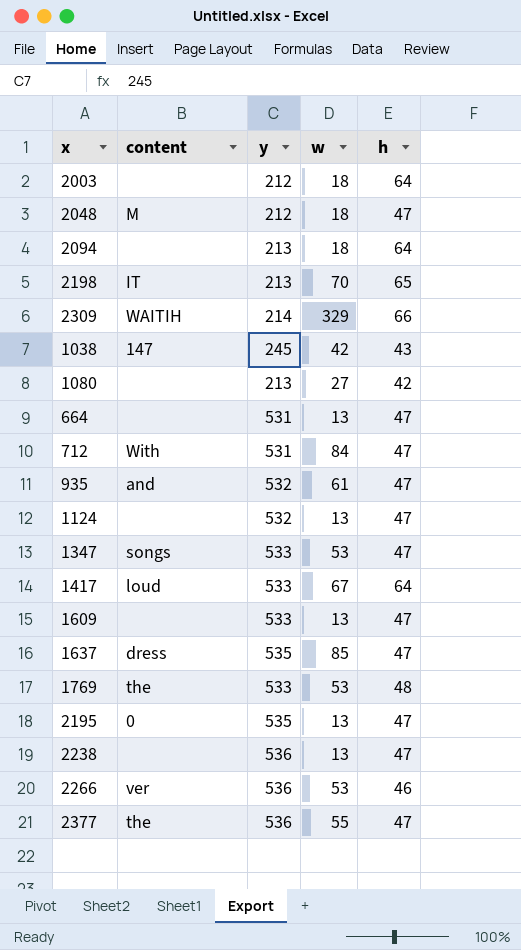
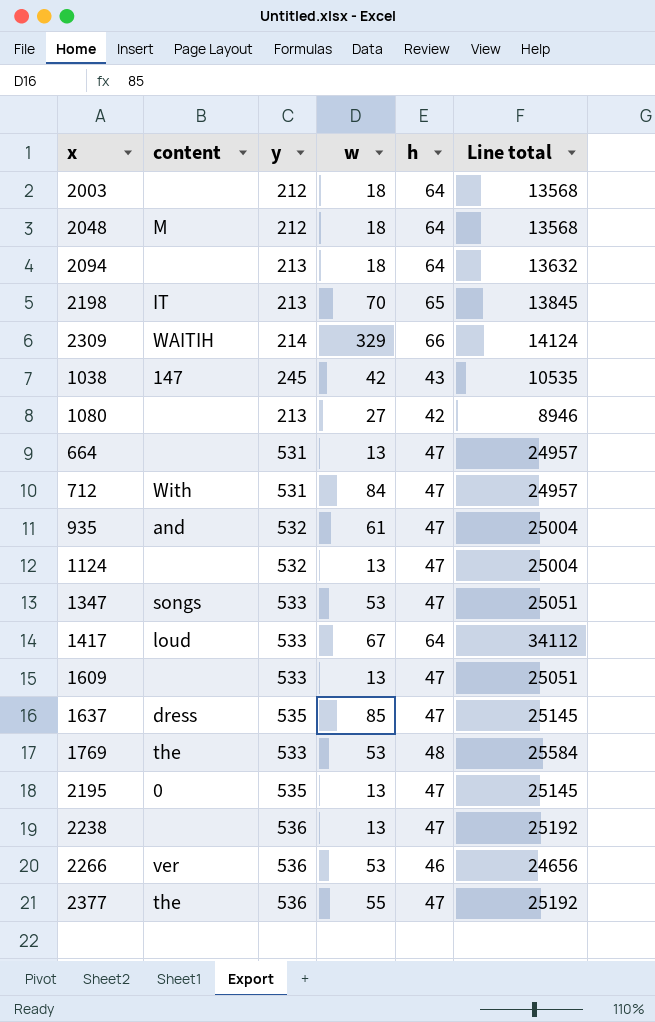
column Line total | formula: none -> [y] * [h]
2048 | h: 47 -> 64

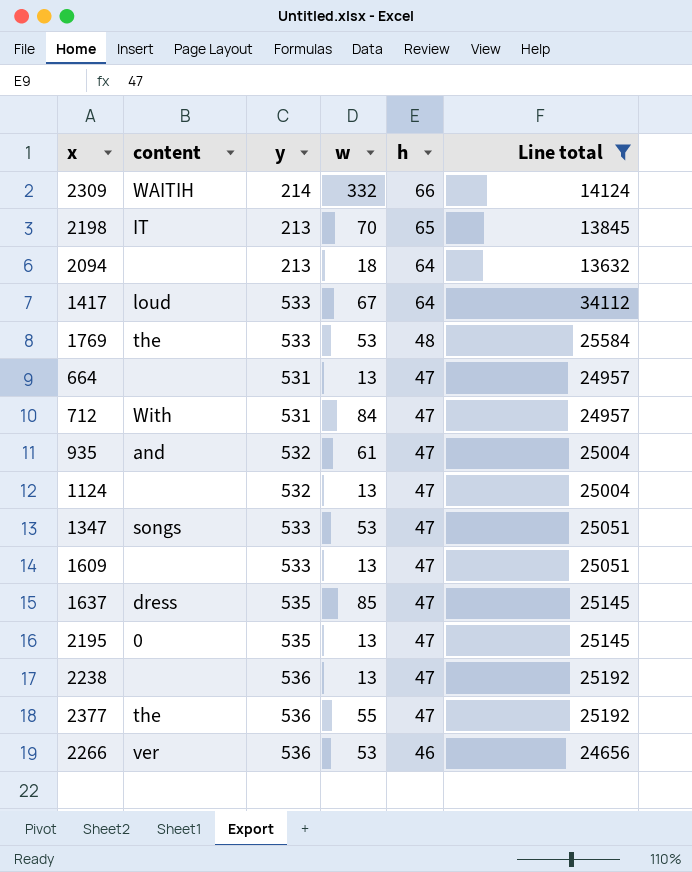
filter: none -> Line total >= 13632
row order: none -> h descending
2309 | w: 329 -> 332

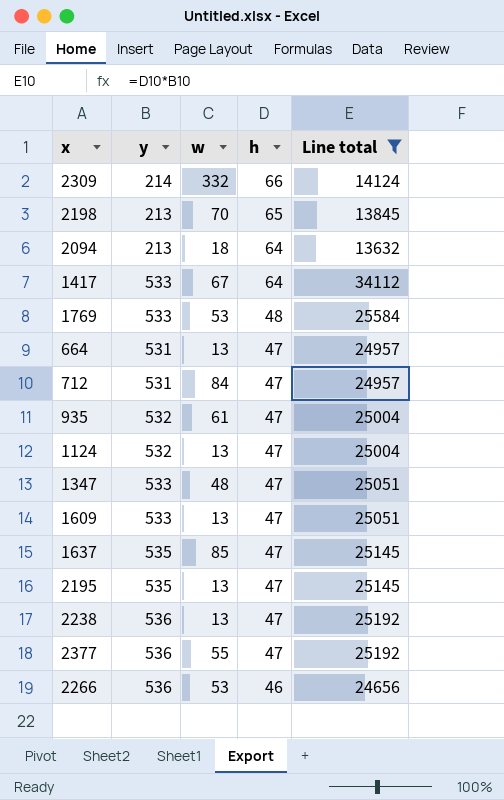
column content | position: 2 -> none
1347 | w: 53 -> 48

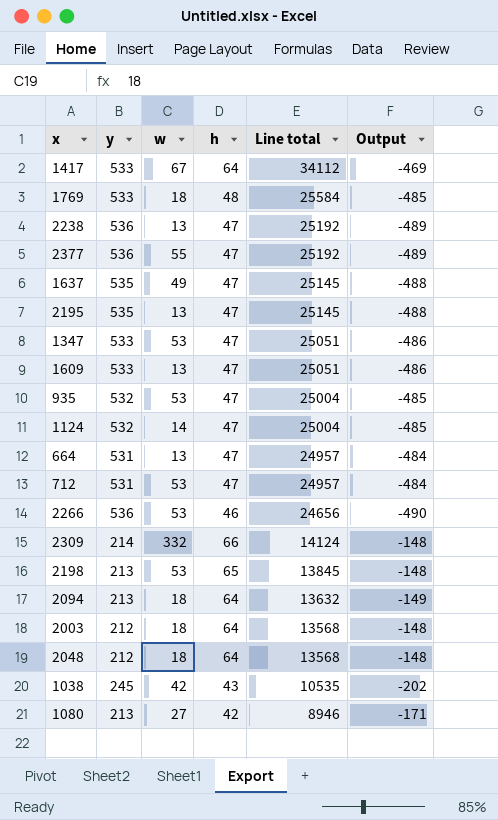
filter: Line total >= 13632 -> none
row order: h descending -> Line total descending
column Output | formula: none -> [h] - [y]
1769 | w: 53 -> 18
1637 | w: 85 -> 49
1347 | w: 48 -> 53
935 | w: 61 -> 53
1124 | w: 13 -> 14
712 | w: 84 -> 53
2198 | w: 70 -> 53

